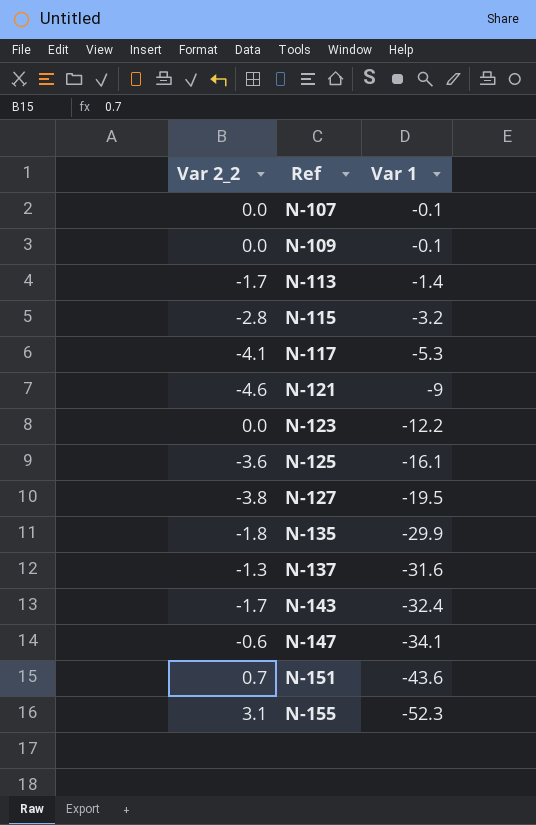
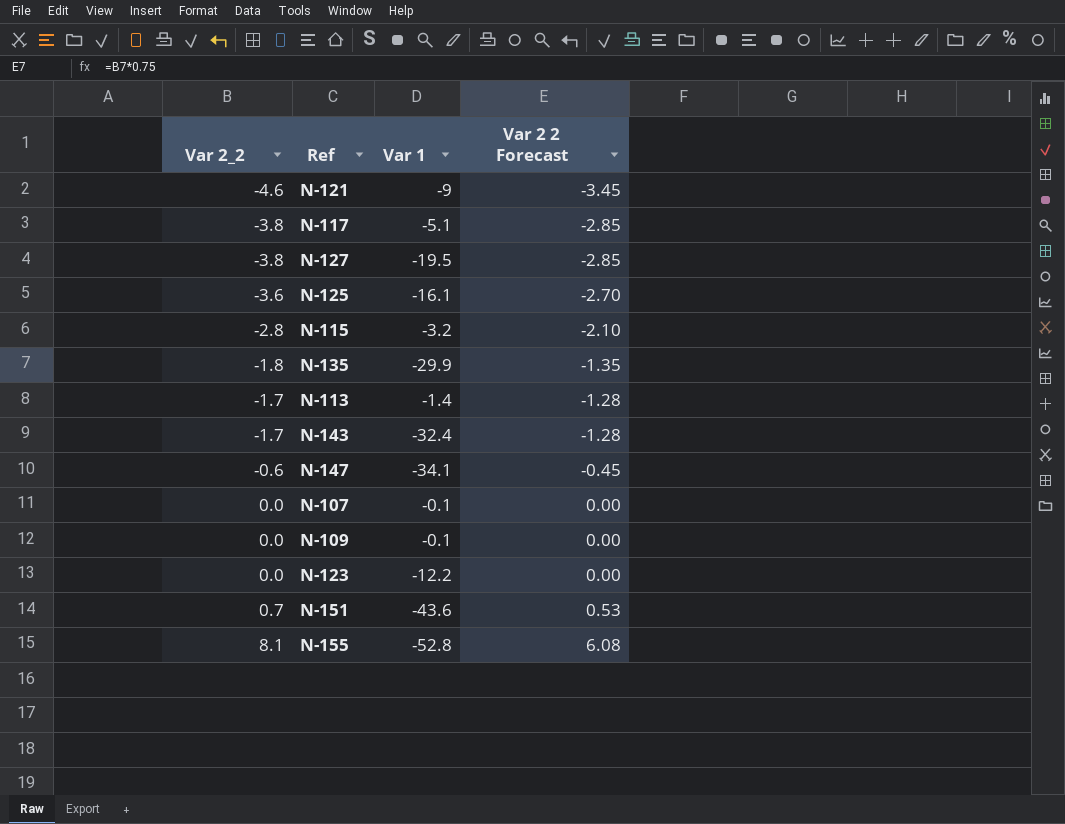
row order: Ref ascending -> Var 2_2 ascending
column Var 2 2 Forecast | formula: none -> [Var 2_2] * 0.75
row N-137: -1.3 | -31.6 -> none
N-117 | Var 2_2: -4.1 -> -3.8
N-117 | Var 1: -5.3 -> -5.1
N-155 | Var 2_2: 3.1 -> 8.1
N-155 | Var 1: -52.3 -> -52.8

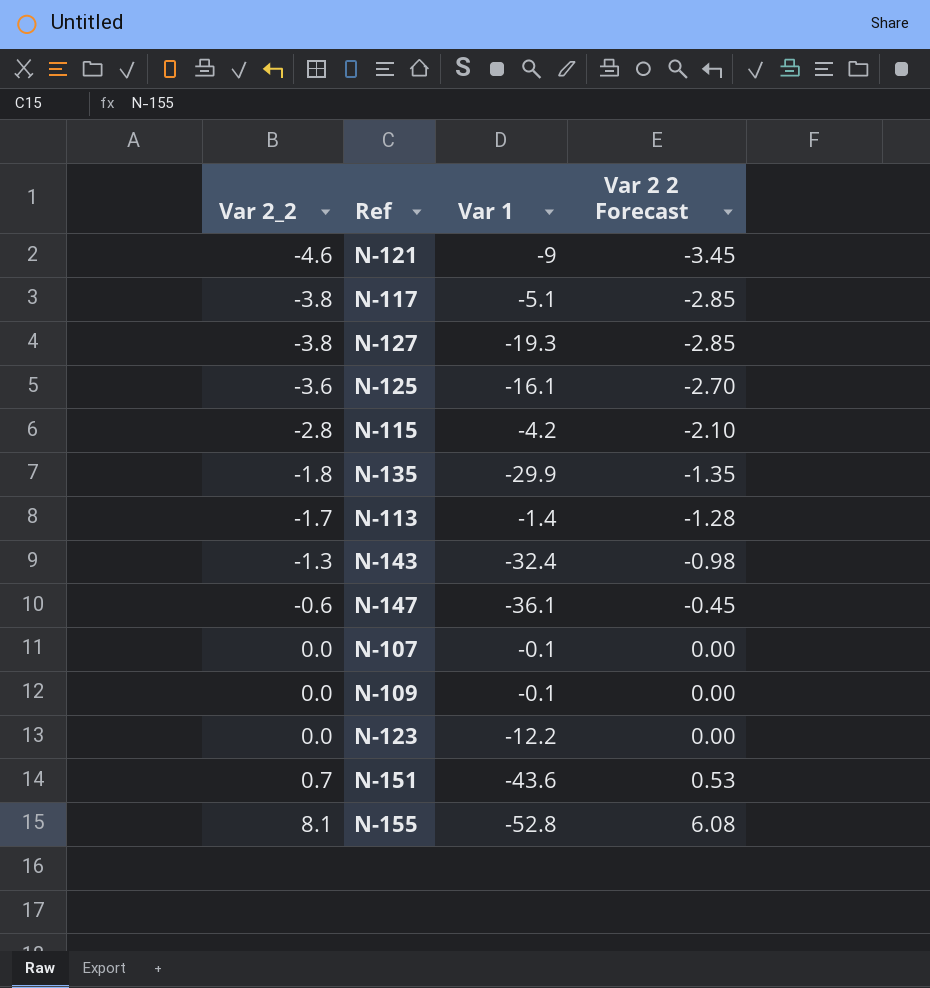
N-127 | Var 1: -19.5 -> -19.3
N-115 | Var 1: -3.2 -> -4.2
N-143 | Var 2_2: -1.7 -> -1.3
N-143 | Var 2 2 Forecast: -1.28 -> -0.98
N-147 | Var 1: -34.1 -> -36.1

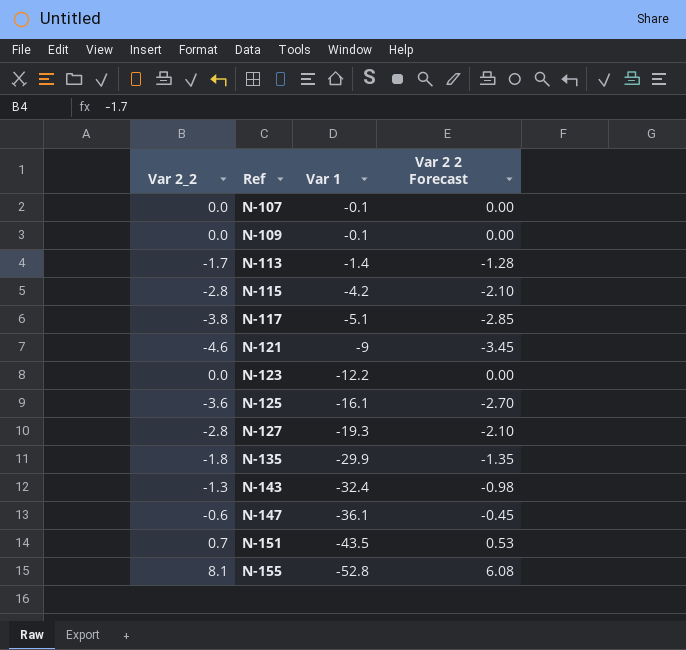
row order: Var 2_2 ascending -> Ref ascending
N-127 | Var 2_2: -3.8 -> -2.8
N-127 | Var 2 2 Forecast: -2.85 -> -2.10
N-151 | Var 1: -43.6 -> -43.5

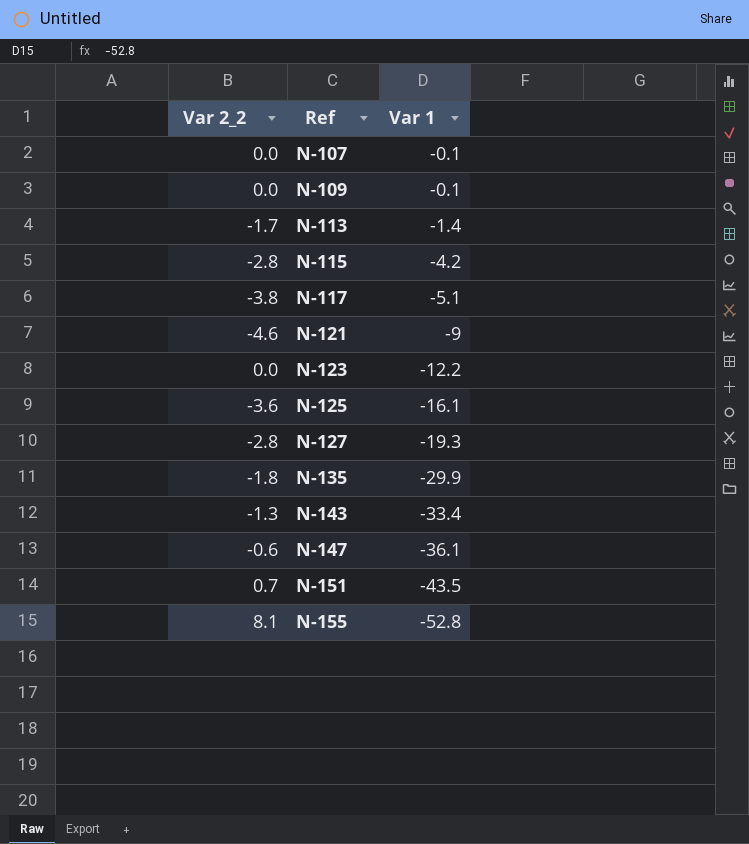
column Var 2 2 Forecast | formula: [Var 2_2] * 0.75 -> none
N-143 | Var 1: -32.4 -> -33.4

